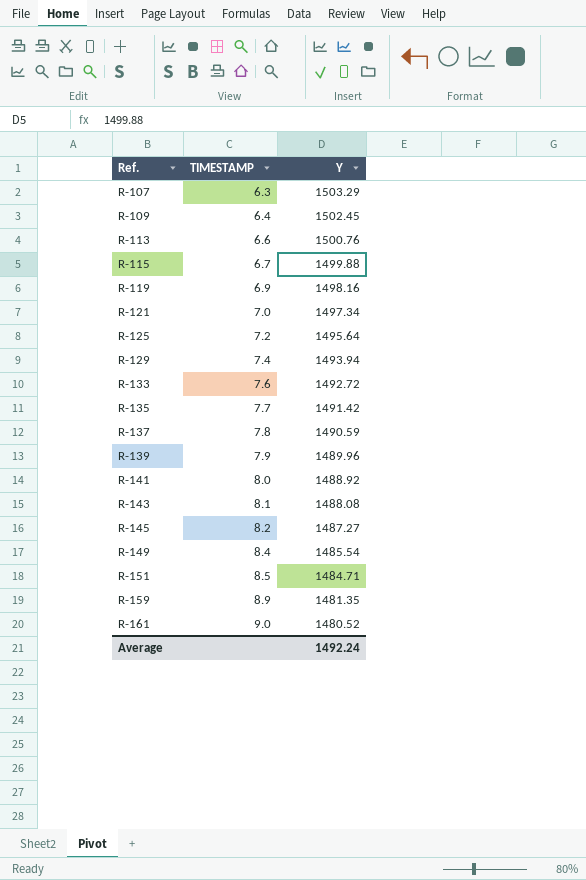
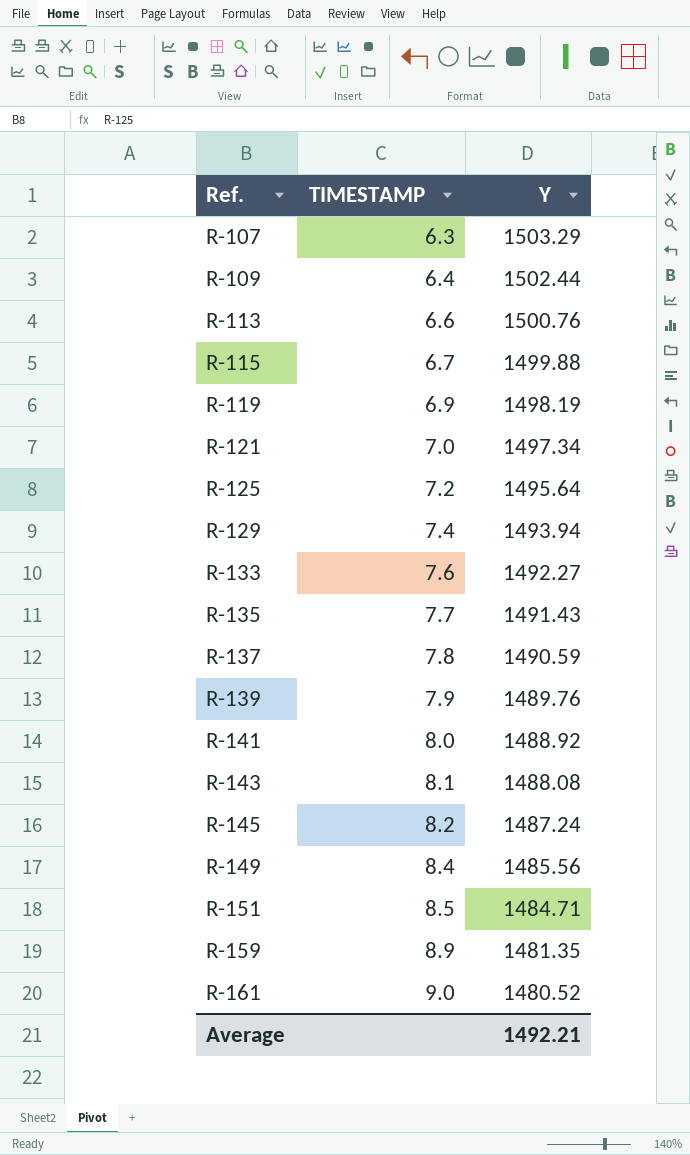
R-109 | Y: 1502.45 -> 1502.44
R-119 | Y: 1498.16 -> 1498.19
R-133 | Y: 1492.72 -> 1492.27
R-135 | Y: 1491.42 -> 1491.43
R-139 | Y: 1489.96 -> 1489.76
R-145 | Y: 1487.27 -> 1487.24
R-149 | Y: 1485.54 -> 1485.56
Average | Y: 1492.24 -> 1492.21

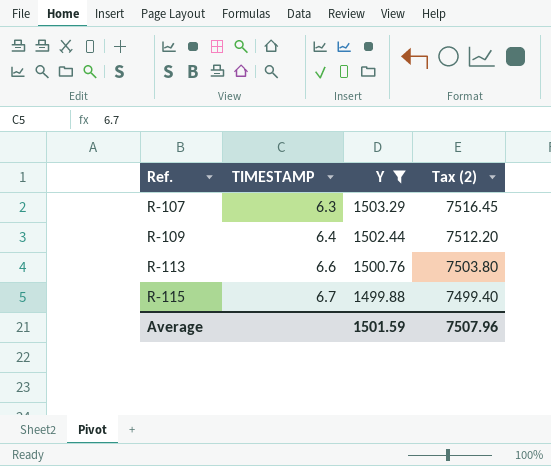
filter: none -> Y >= 1499.88
column Tax (2) | formula: none -> [Y] * 5
Average | Y: 1492.21 -> 1501.59

